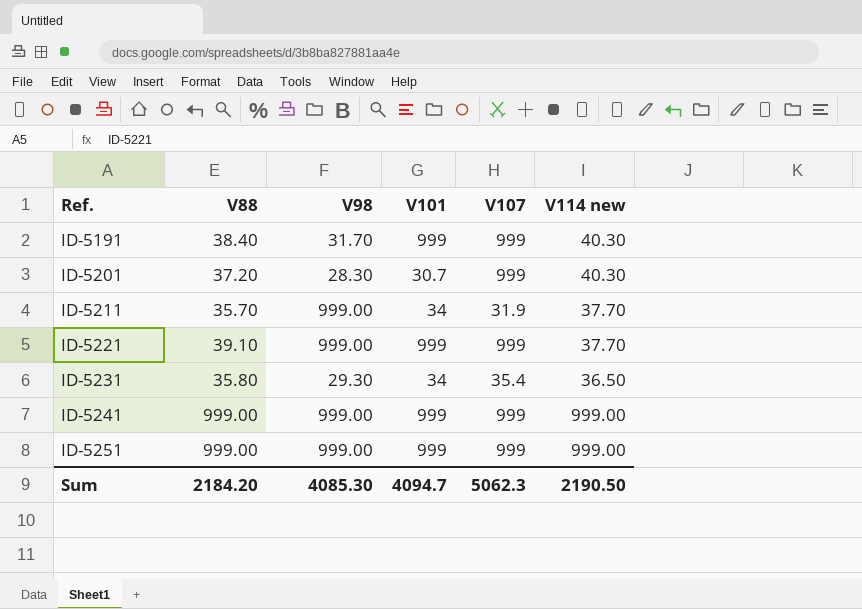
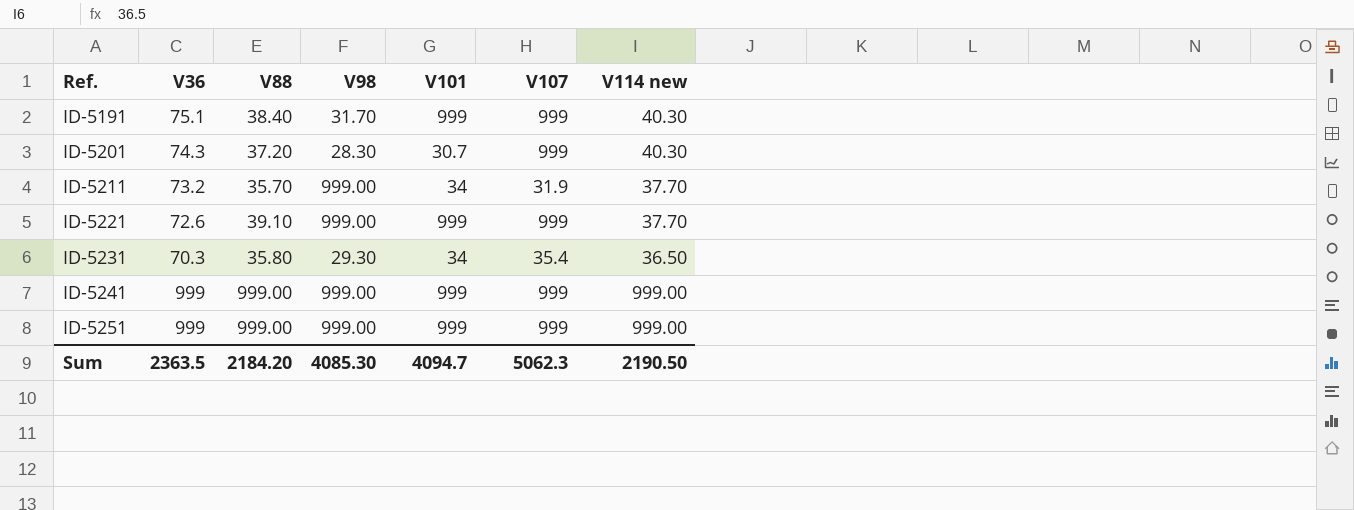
column V36 | position: none -> 2

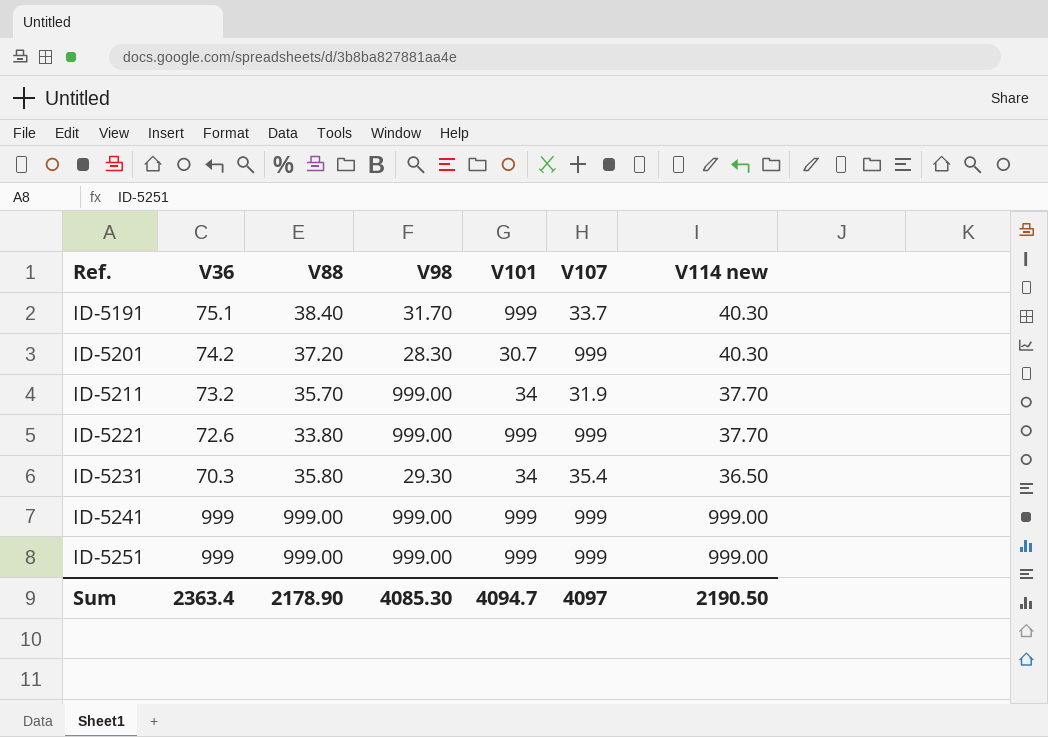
ID-5191 | V107: 999 -> 33.7
ID-5201 | V36: 74.3 -> 74.2
ID-5221 | V88: 39.10 -> 33.80
Sum | V36: 2363.5 -> 2363.4
Sum | V88: 2184.20 -> 2178.90
Sum | V107: 5062.3 -> 4097

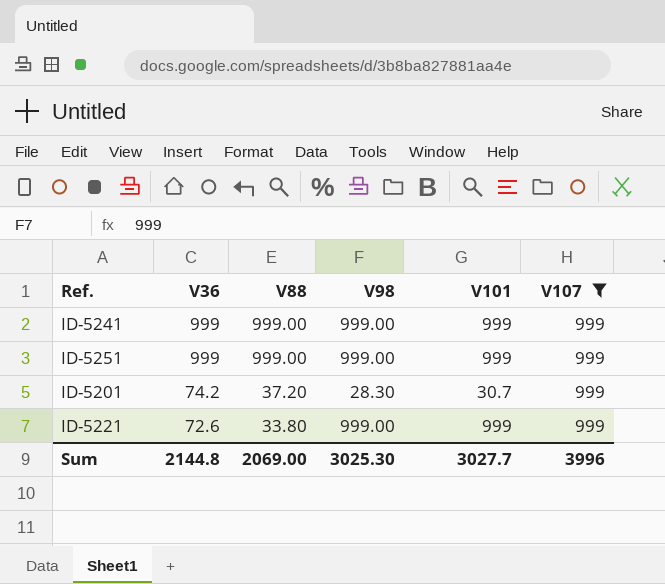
filter: none -> V107 = 999
row order: Ref. ascending -> V36 descending
column V114 new | position: 7 -> none
Sum | V36: 2363.4 -> 2144.8
Sum | V88: 2178.90 -> 2069.00
Sum | V98: 4085.30 -> 3025.30
Sum | V101: 4094.7 -> 3027.7
Sum | V107: 4097 -> 3996

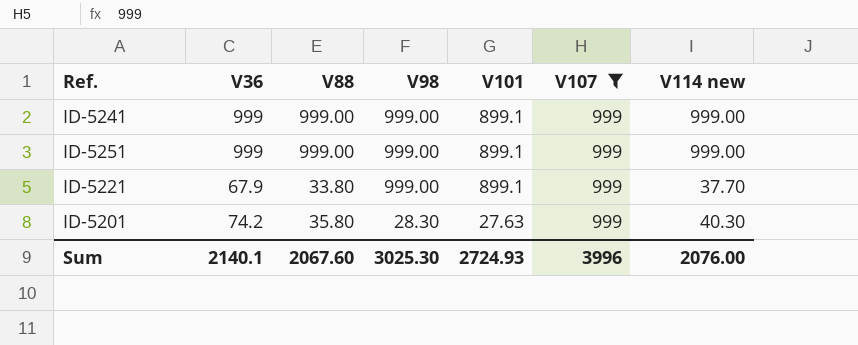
row order: V36 descending -> V98 descending
column V114 new | position: none -> 7
ID-5241 | V101: 999 -> 899.1
ID-5251 | V101: 999 -> 899.1
ID-5221 | V36: 72.6 -> 67.9
ID-5221 | V101: 999 -> 899.1
ID-5201 | V88: 37.20 -> 35.80
ID-5201 | V101: 30.7 -> 27.63
Sum | V36: 2144.8 -> 2140.1
Sum | V88: 2069.00 -> 2067.60
Sum | V101: 3027.7 -> 2724.93

